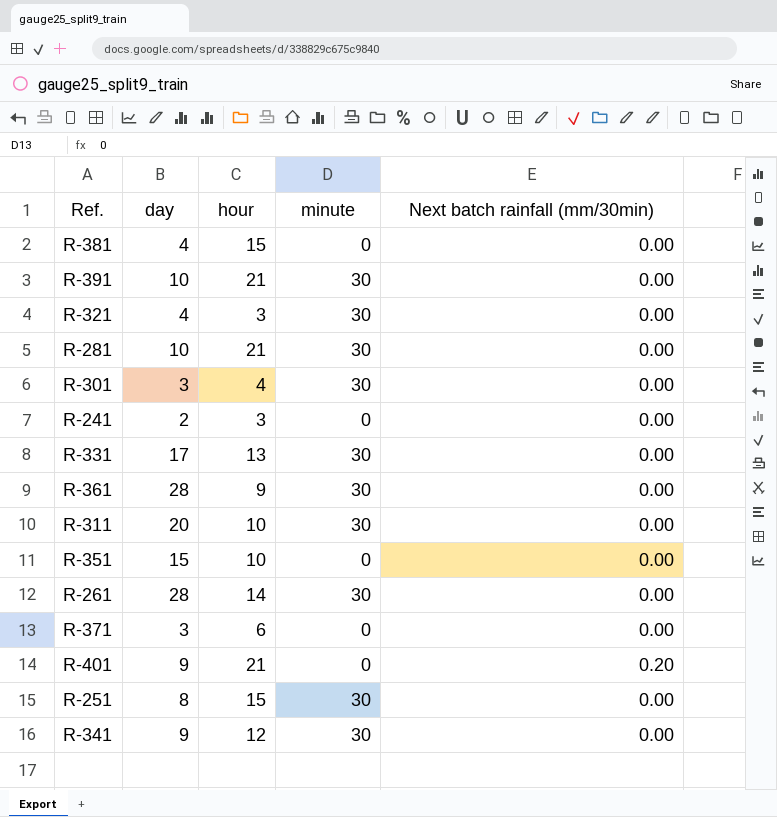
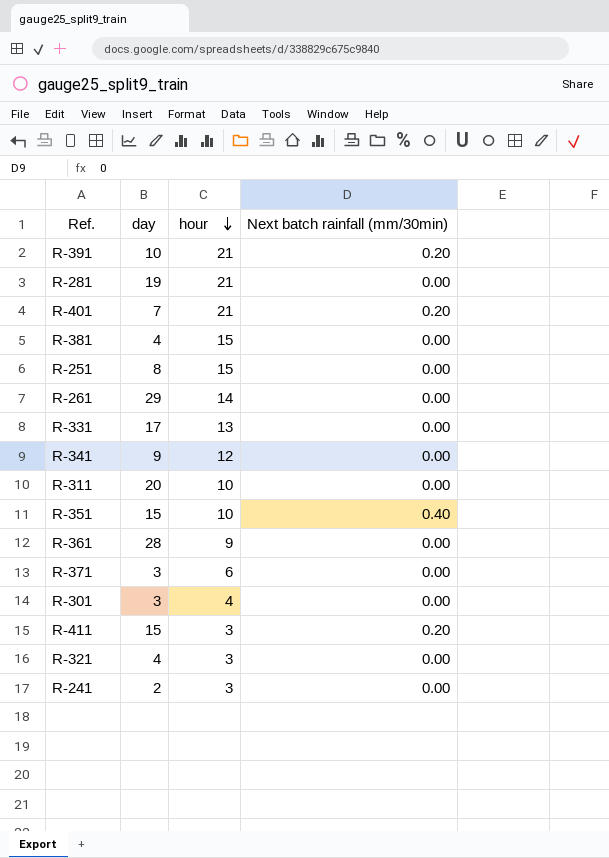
row order: none -> hour descending
column minute | position: 4 -> none
R-391 | Next batch rainfall (mm/30min): 0.00 -> 0.20
R-281 | day: 10 -> 19
R-401 | day: 9 -> 7
R-261 | day: 28 -> 29
R-351 | Next batch rainfall (mm/30min): 0.00 -> 0.40
row R-411: none -> 15 | 3 | 0.20

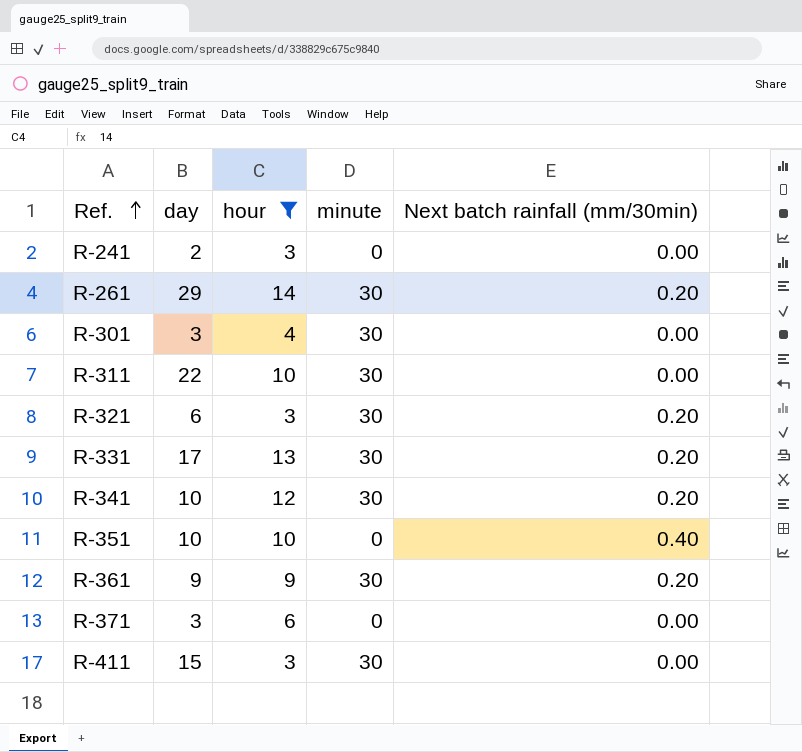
filter: none -> hour <= 14
row order: hour descending -> Ref. ascending
column minute | position: none -> 4
R-261 | Next batch rainfall (mm/30min): 0.00 -> 0.20
R-311 | day: 20 -> 22
R-321 | day: 4 -> 6
R-321 | Next batch rainfall (mm/30min): 0.00 -> 0.20
R-331 | Next batch rainfall (mm/30min): 0.00 -> 0.20
R-341 | day: 9 -> 10
R-341 | Next batch rainfall (mm/30min): 0.00 -> 0.20
R-351 | day: 15 -> 10
R-361 | day: 28 -> 9
R-361 | Next batch rainfall (mm/30min): 0.00 -> 0.20
R-411 | Next batch rainfall (mm/30min): 0.20 -> 0.00

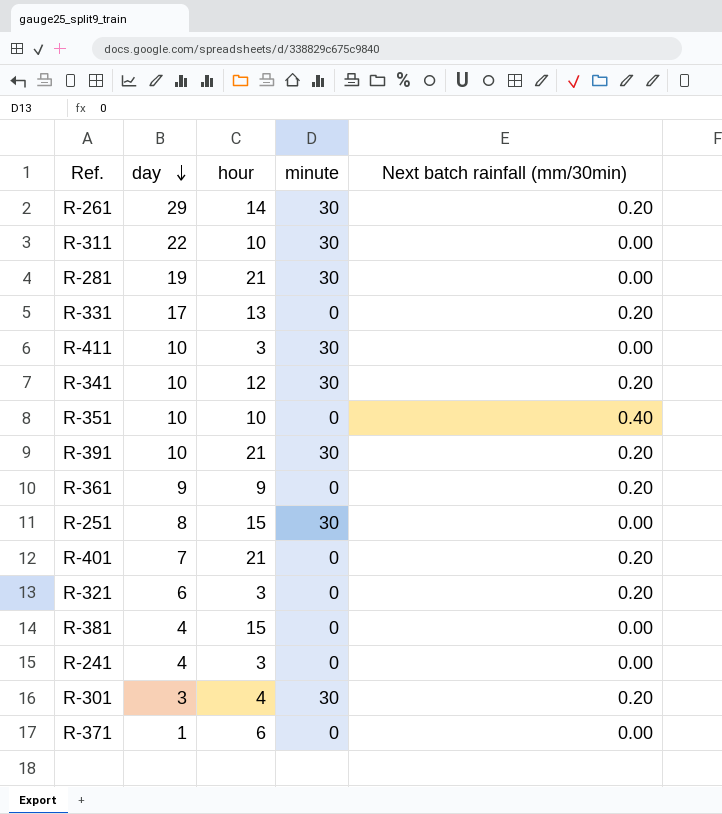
filter: hour <= 14 -> none
row order: Ref. ascending -> day descending
R-331 | minute: 30 -> 0
R-411 | day: 15 -> 10
R-361 | minute: 30 -> 0
R-321 | minute: 30 -> 0
R-241 | day: 2 -> 4
R-301 | Next batch rainfall (mm/30min): 0.00 -> 0.20
R-371 | day: 3 -> 1

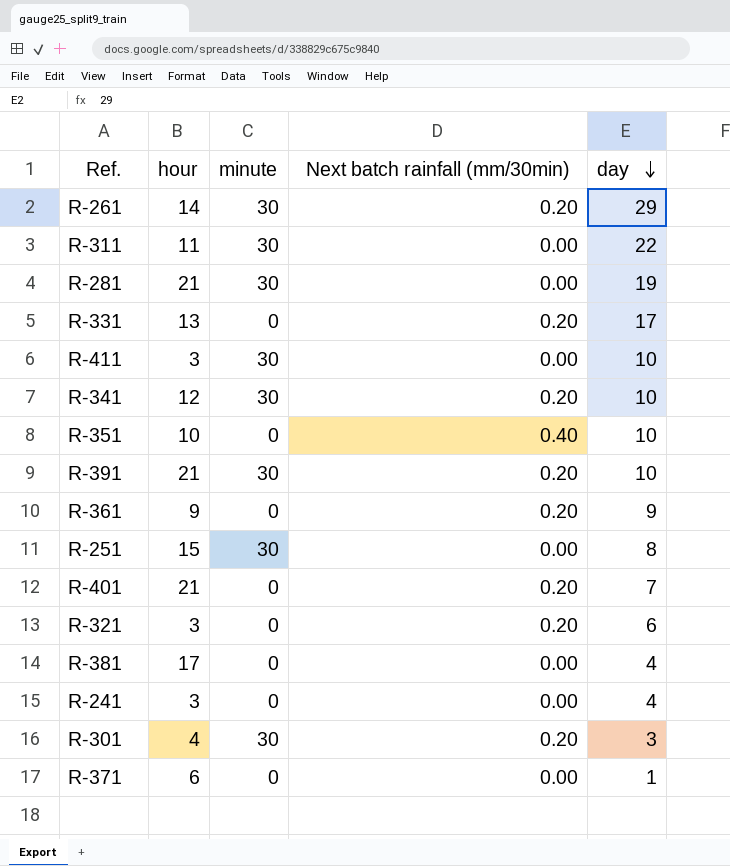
column day | position: 2 -> 5
R-311 | hour: 10 -> 11
R-381 | hour: 15 -> 17

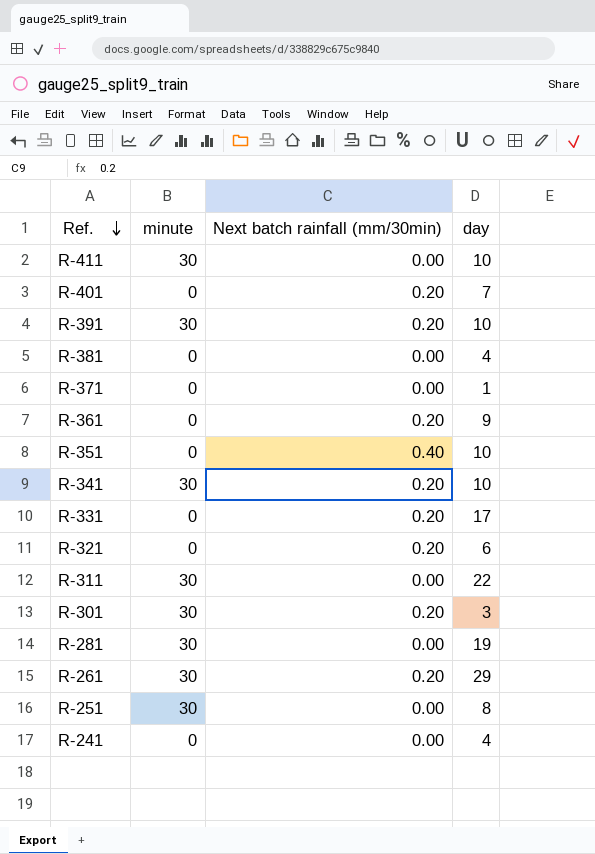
row order: day descending -> Ref. descending
column hour | position: 2 -> none

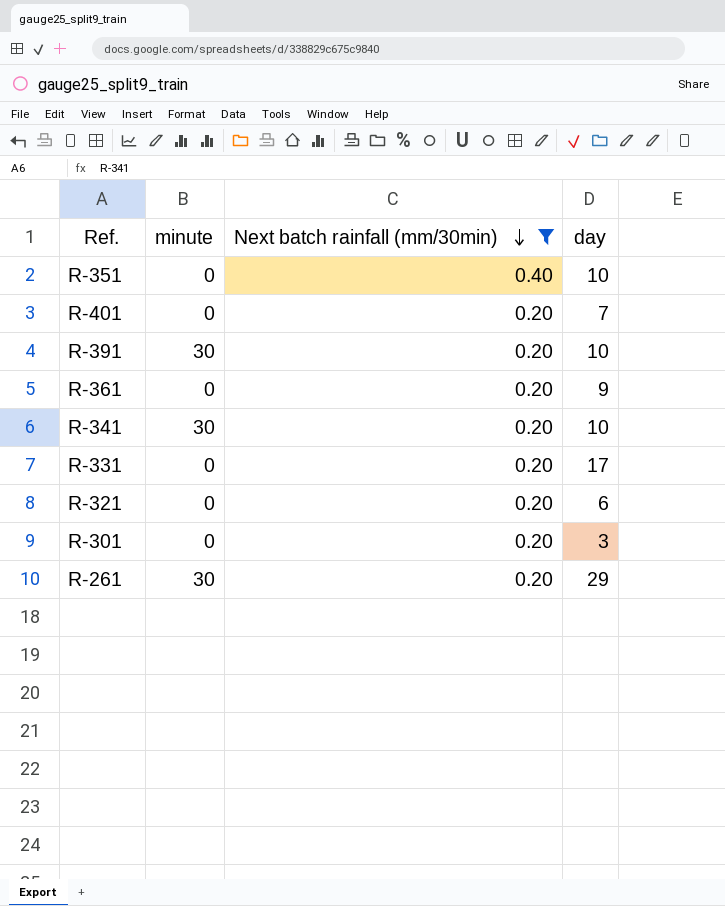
filter: none -> Next batch rainfall (mm/30min) != 0.00
row order: Ref. descending -> Next batch rainfall (mm/30min) descending
R-301 | minute: 30 -> 0

